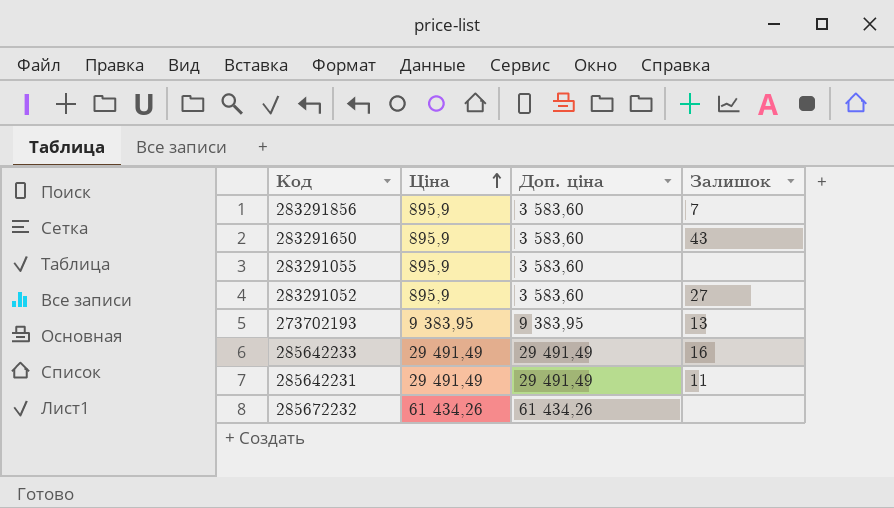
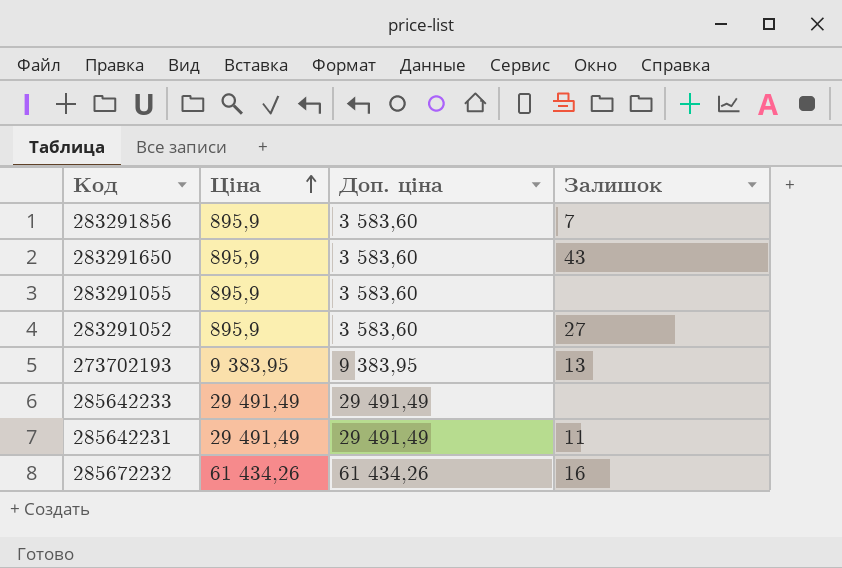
285642233 | Залишок: 16 -> none
285672232 | Залишок: none -> 16

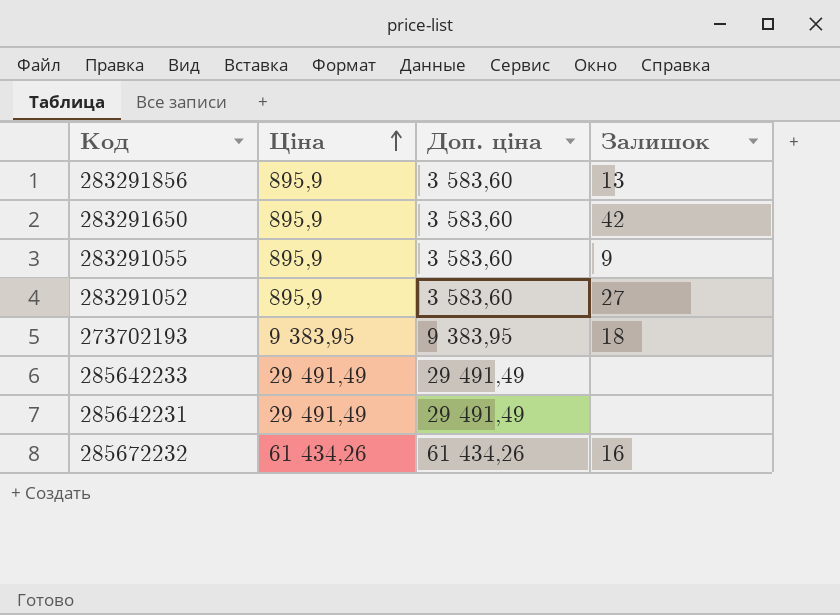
283291856 | Залишок: 7 -> 13
283291650 | Залишок: 43 -> 42
283291055 | Залишок: none -> 9
273702193 | Залишок: 13 -> 18
285642231 | Залишок: 11 -> none

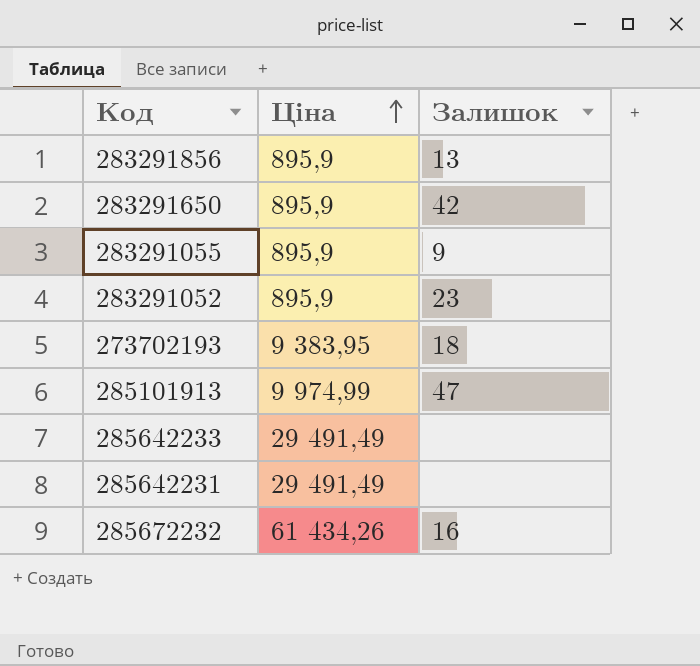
column Доп. ціна | position: 3 -> none
283291052 | Залишок: 27 -> 23
row 285101913: none -> 9 974,99 | 47

